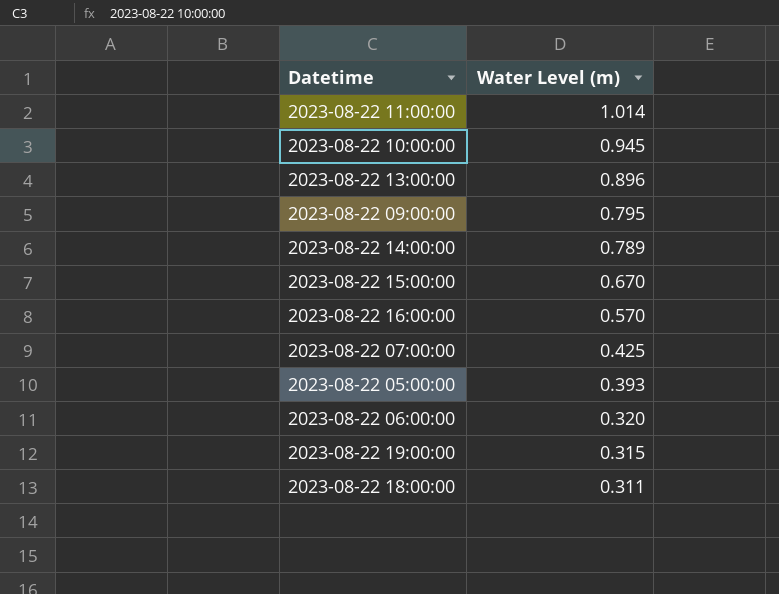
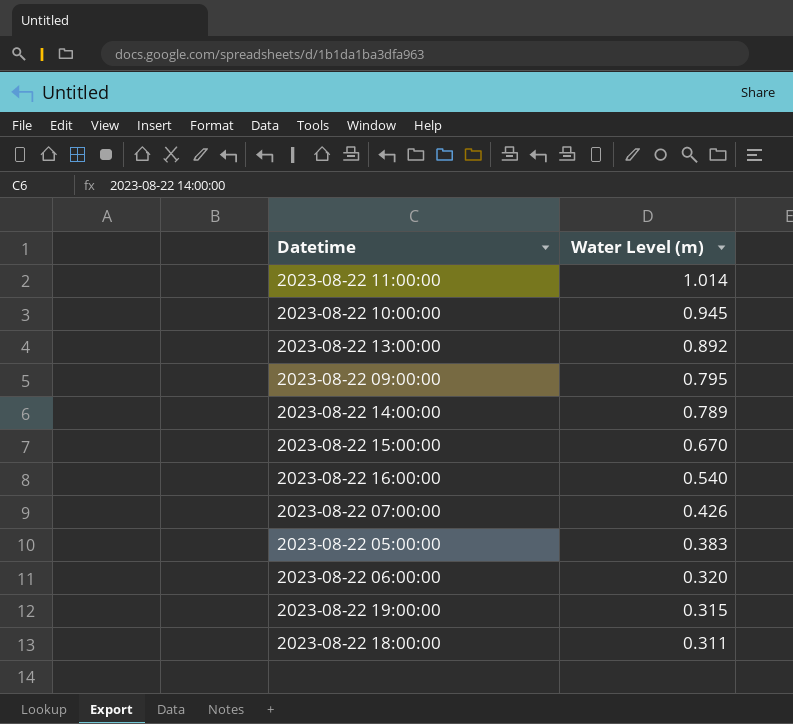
2023-08-22 13:00:00 | Water Level (m): 0.896 -> 0.892
2023-08-22 16:00:00 | Water Level (m): 0.570 -> 0.540
2023-08-22 07:00:00 | Water Level (m): 0.425 -> 0.426
2023-08-22 05:00:00 | Water Level (m): 0.393 -> 0.383

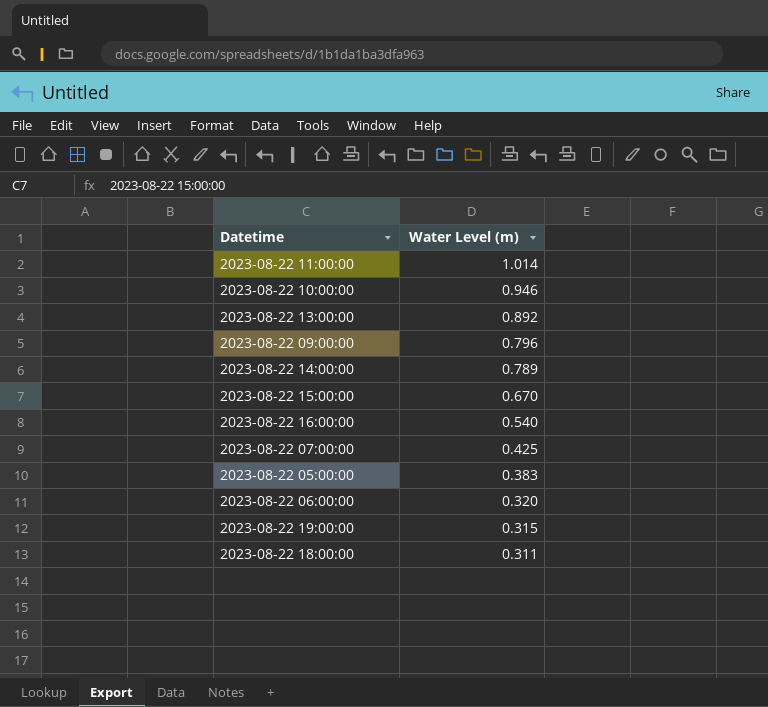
2023-08-22 10:00:00 | Water Level (m): 0.945 -> 0.946
2023-08-22 09:00:00 | Water Level (m): 0.795 -> 0.796
2023-08-22 07:00:00 | Water Level (m): 0.426 -> 0.425

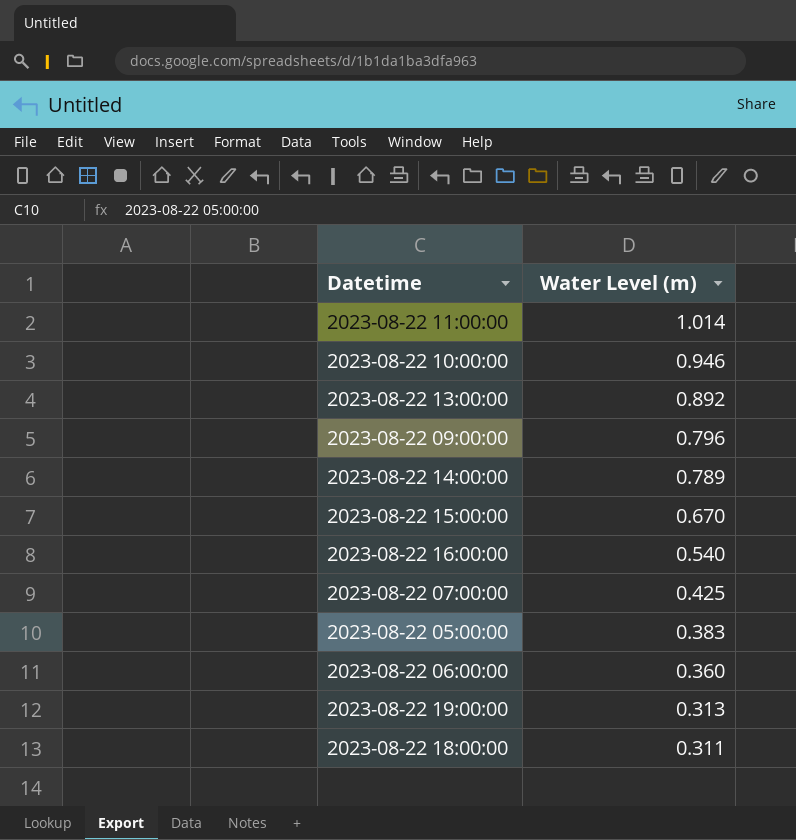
2023-08-22 06:00:00 | Water Level (m): 0.320 -> 0.360
2023-08-22 19:00:00 | Water Level (m): 0.315 -> 0.313

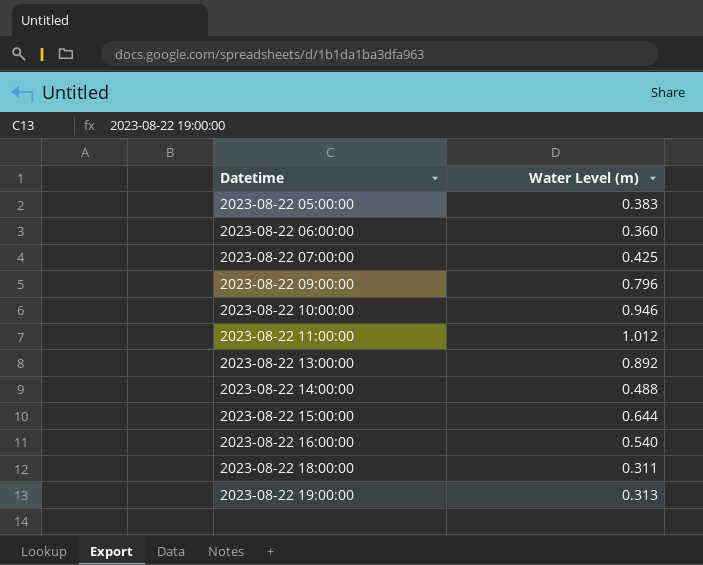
row order: Water Level (m) descending -> Datetime ascending
2023-08-22 11:00:00 | Water Level (m): 1.014 -> 1.012
2023-08-22 14:00:00 | Water Level (m): 0.789 -> 0.488
2023-08-22 15:00:00 | Water Level (m): 0.670 -> 0.644

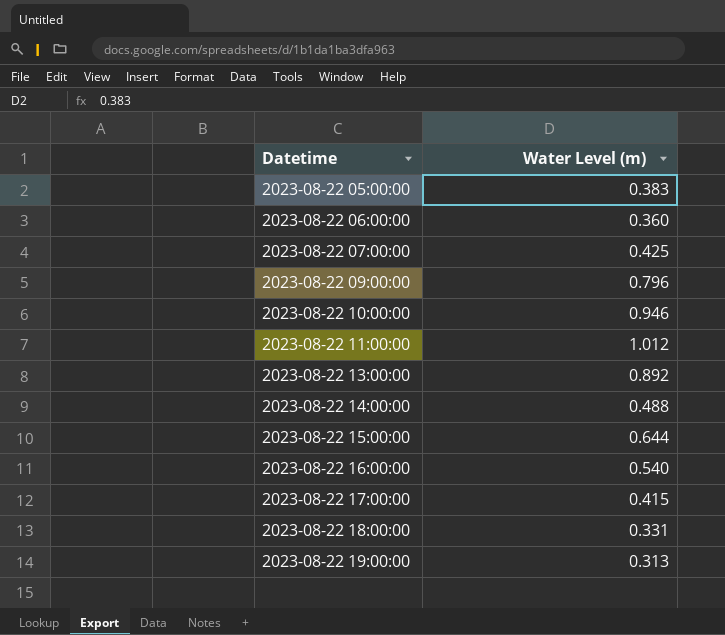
row 2023-08-22 17:00:00: none -> 0.415
2023-08-22 18:00:00 | Water Level (m): 0.311 -> 0.331

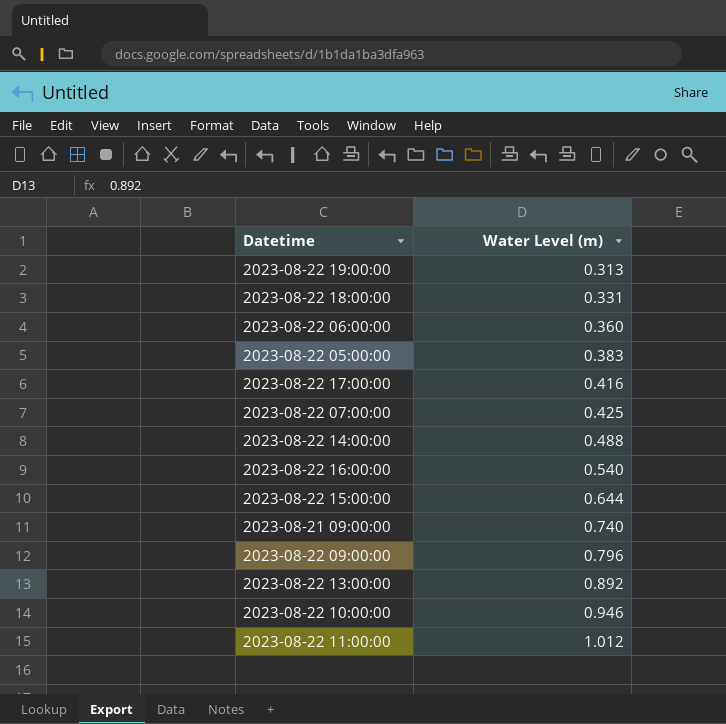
row order: Datetime ascending -> Water Level (m) ascending
2023-08-22 17:00:00 | Water Level (m): 0.415 -> 0.416
row 2023-08-21 09:00:00: none -> 0.740

